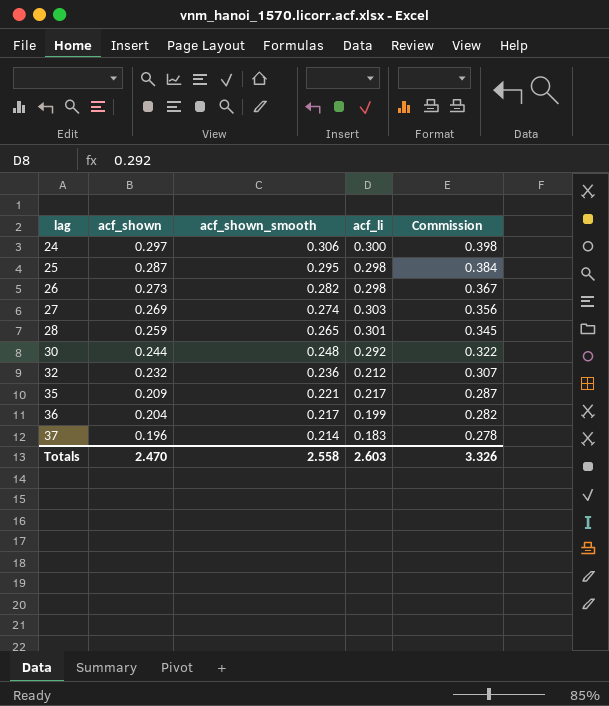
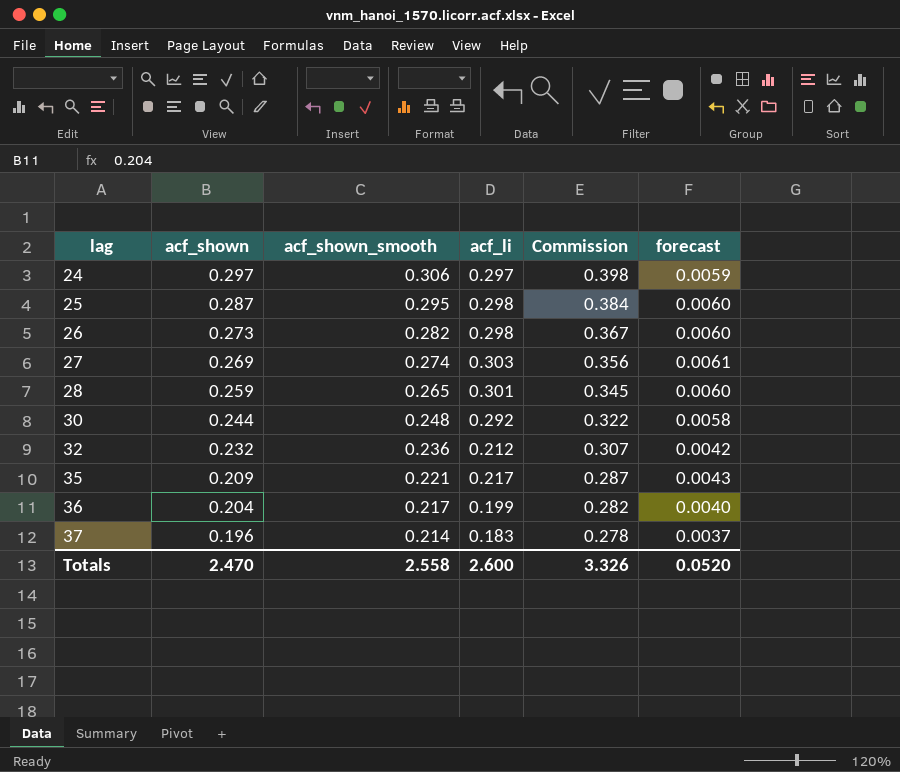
column forecast | formula: none -> [acf_li] * 0.02
24 | acf_li: 0.300 -> 0.297
Totals | acf_li: 2.603 -> 2.600

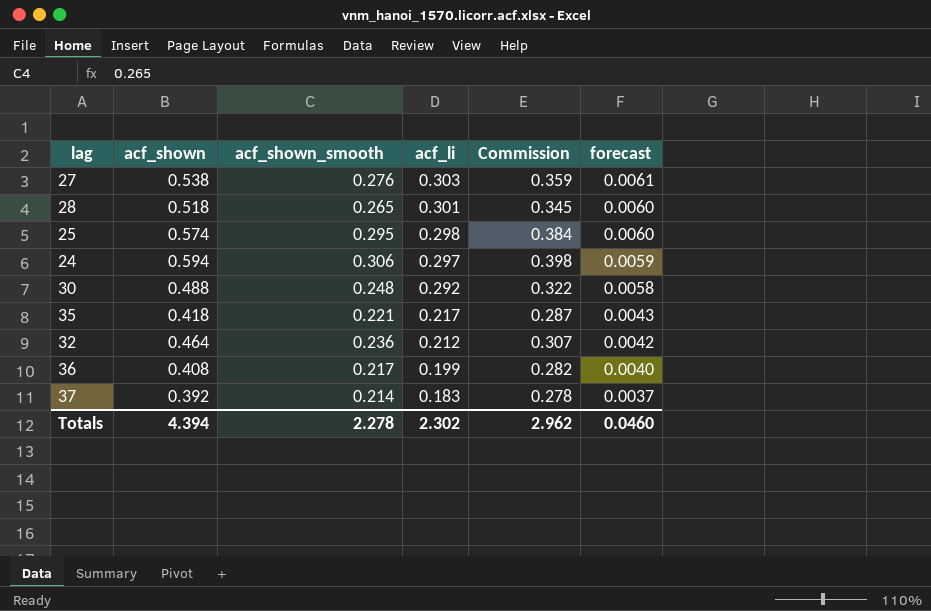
row order: lag ascending -> acf_li descending
row 26: 0.273 | 0.282 | 0.298 | 0.367 | 0.0060 -> none
27 | acf_shown: 0.269 -> 0.538
27 | acf_shown_smooth: 0.274 -> 0.276
27 | Commission: 0.356 -> 0.359
28 | acf_shown: 0.259 -> 0.518
25 | acf_shown: 0.287 -> 0.574
24 | acf_shown: 0.297 -> 0.594
30 | acf_shown: 0.244 -> 0.488
35 | acf_shown: 0.209 -> 0.418
32 | acf_shown: 0.232 -> 0.464
36 | acf_shown: 0.204 -> 0.408
37 | acf_shown: 0.196 -> 0.392
Totals | acf_shown: 2.470 -> 4.394
Totals | acf_shown_smooth: 2.558 -> 2.278
Totals | acf_li: 2.600 -> 2.302
Totals | Commission: 3.326 -> 2.962
Totals | forecast: 0.0520 -> 0.0460

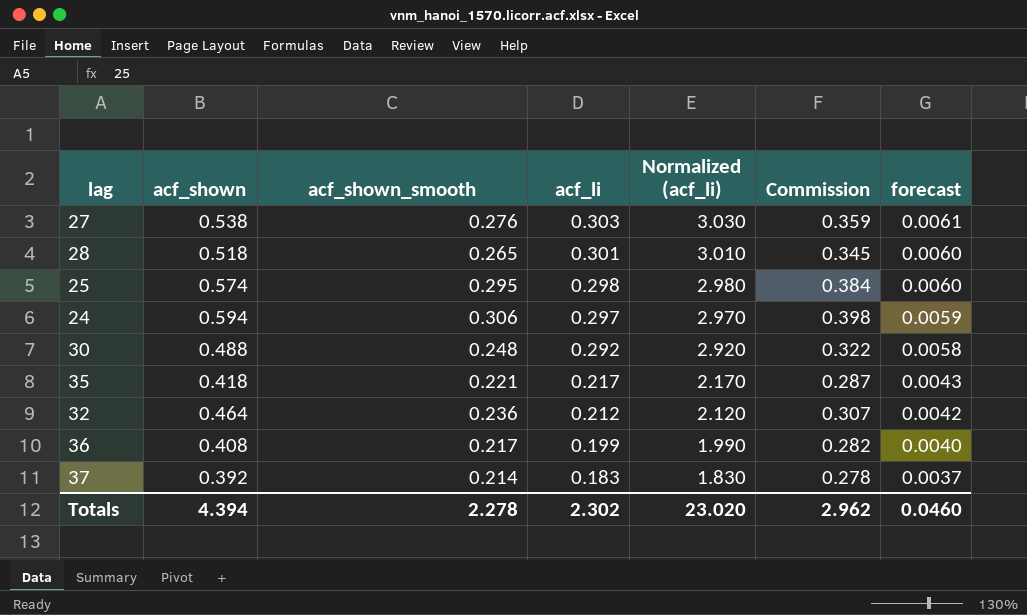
column Normalized (acf_li) | formula: none -> [acf_li] * 10

